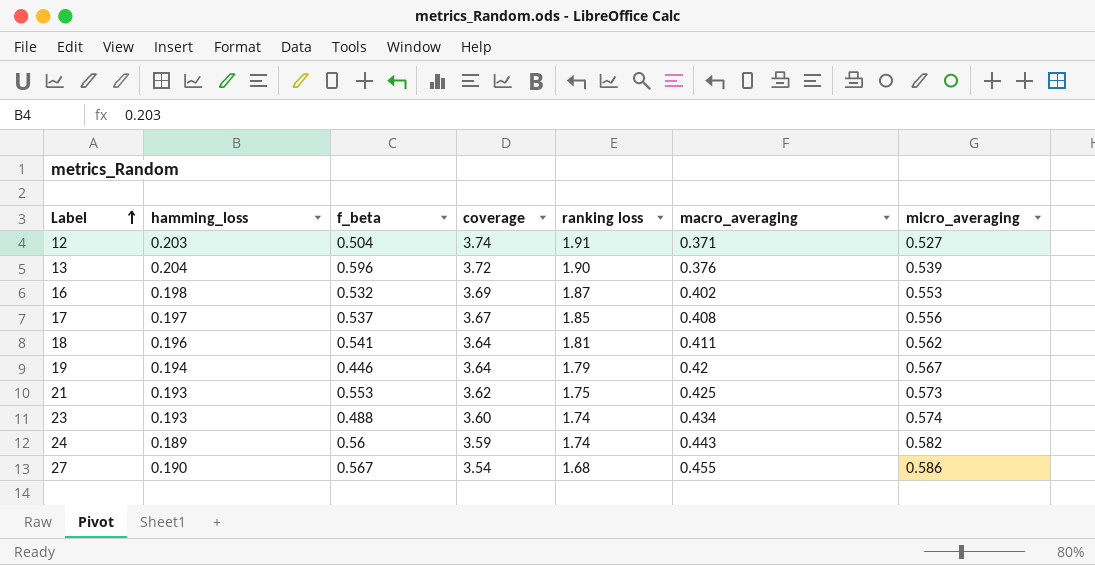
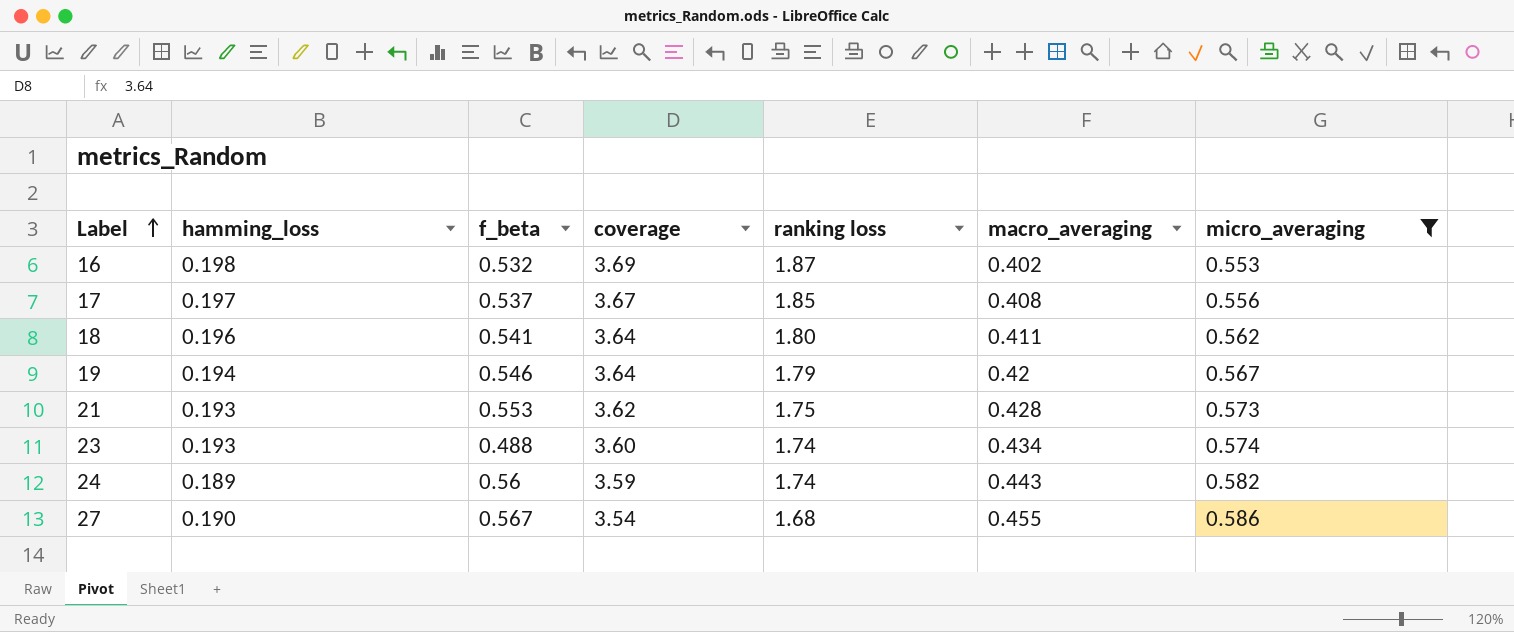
filter: none -> micro_averaging >= 0.553
18 | ranking loss: 1.81 -> 1.80
19 | f_beta: 0.446 -> 0.546
21 | macro_averaging: 0.425 -> 0.428

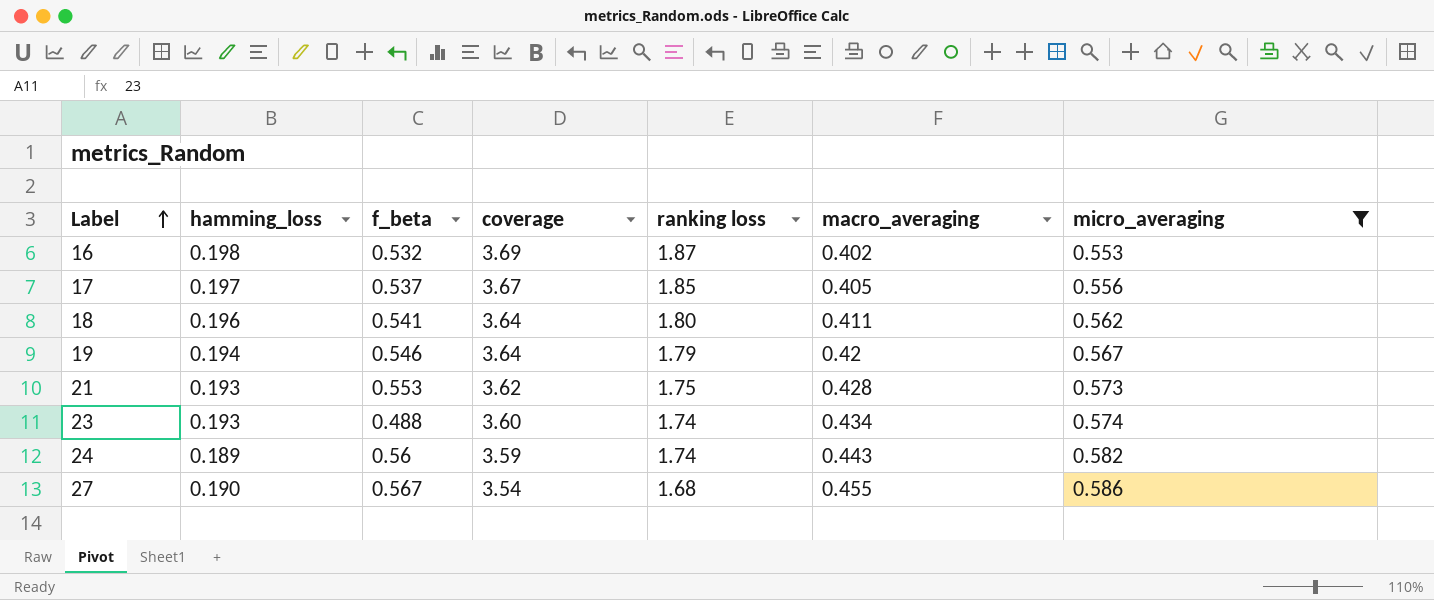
17 | macro_averaging: 0.408 -> 0.405

